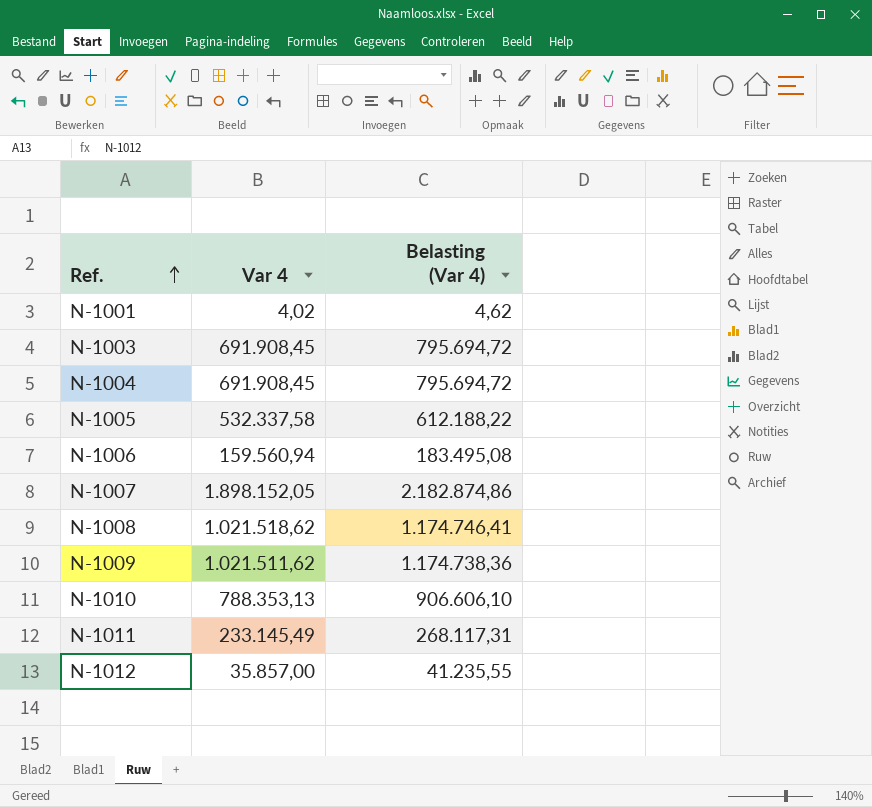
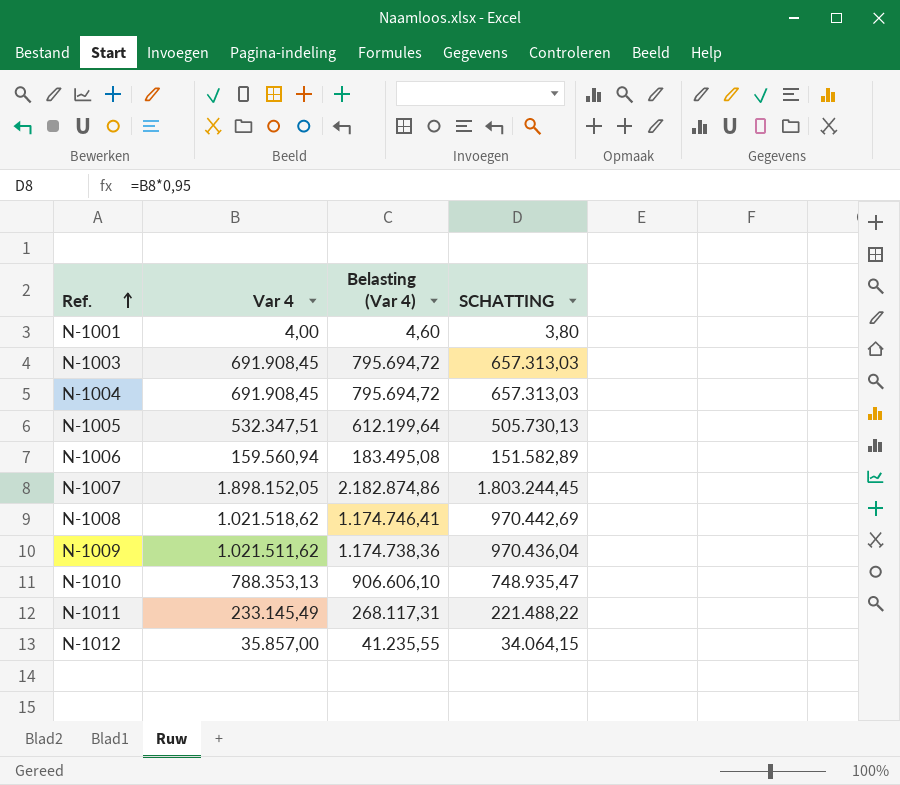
column SCHATTING | formula: none -> [Var 4] * 0,95
N-1001 | Var 4: 4,02 -> 4,00
N-1001 | Belasting (Var 4): 4,62 -> 4,60
N-1005 | Var 4: 532.337,58 -> 532.347,51
N-1005 | Belasting (Var 4): 612.188,22 -> 612.199,64

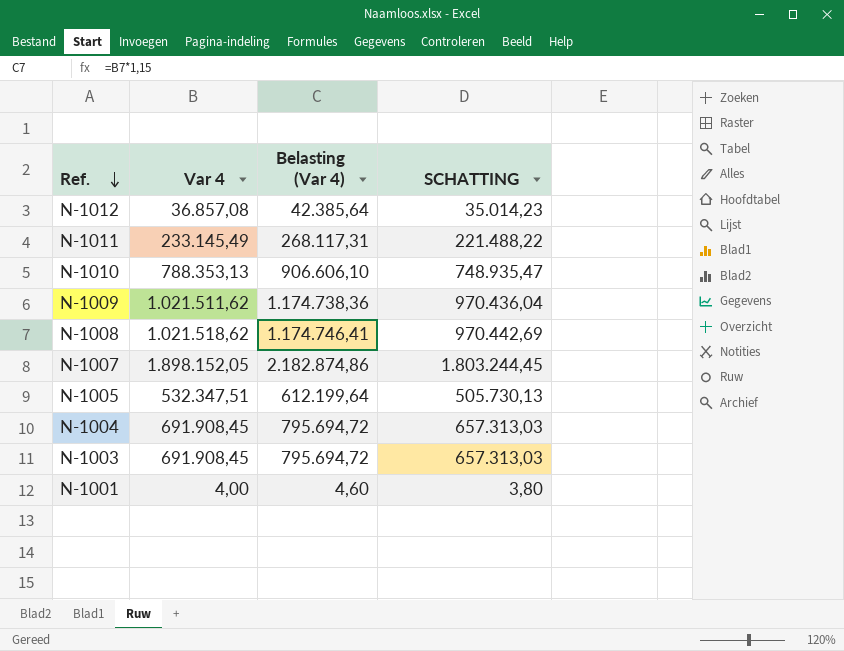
row order: Ref. ascending -> Ref. descending
row N-1006: 159.560,94 | 183.495,08 | 151.582,89 -> none
N-1012 | Var 4: 35.857,00 -> 36.857,08
N-1012 | Belasting (Var 4): 41.235,55 -> 42.385,64
N-1012 | SCHATTING: 34.064,15 -> 35.014,23

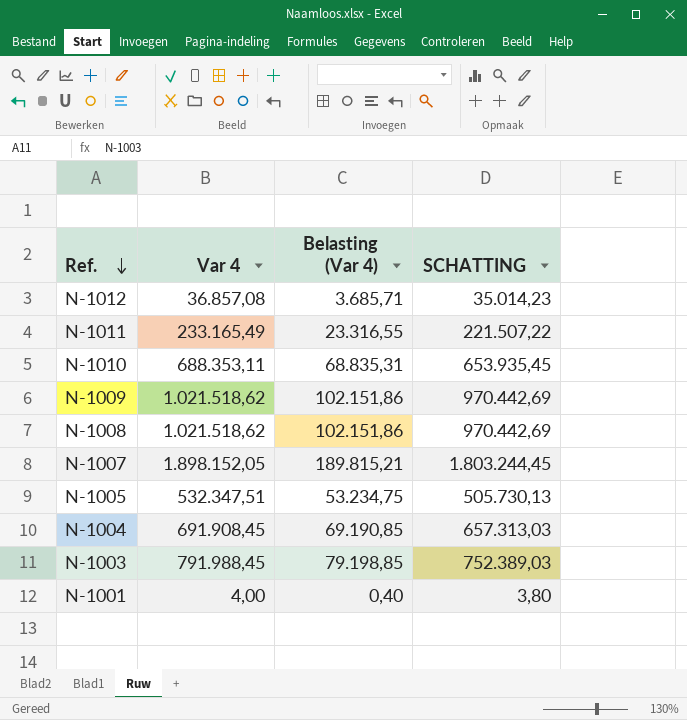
column Belasting (Var 4) | formula: [Var 4] * 1,15 -> [Var 4] * 0,1
N-1011 | Var 4: 233.145,49 -> 233.165,49
N-1011 | SCHATTING: 221.488,22 -> 221.507,22
N-1010 | Var 4: 788.353,13 -> 688.353,11
N-1010 | SCHATTING: 748.935,47 -> 653.935,45
N-1009 | Var 4: 1.021.511,62 -> 1.021.518,62
N-1009 | SCHATTING: 970.436,04 -> 970.442,69
N-1003 | Var 4: 691.908,45 -> 791.988,45
N-1003 | SCHATTING: 657.313,03 -> 752.389,03

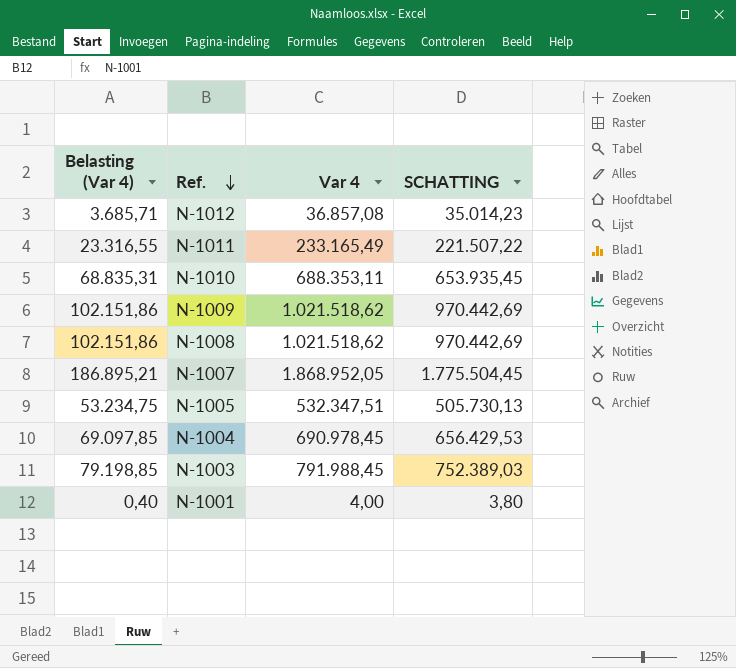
column Belasting (Var 4) | position: 3 -> 1
N-1007 | Belasting (Var 4): 189.815,21 -> 186.895,21
N-1007 | Var 4: 1.898.152,05 -> 1.868.952,05
N-1007 | SCHATTING: 1.803.244,45 -> 1.775.504,45
N-1004 | Belasting (Var 4): 69.190,85 -> 69.097,85
N-1004 | Var 4: 691.908,45 -> 690.978,45
N-1004 | SCHATTING: 657.313,03 -> 656.429,53

